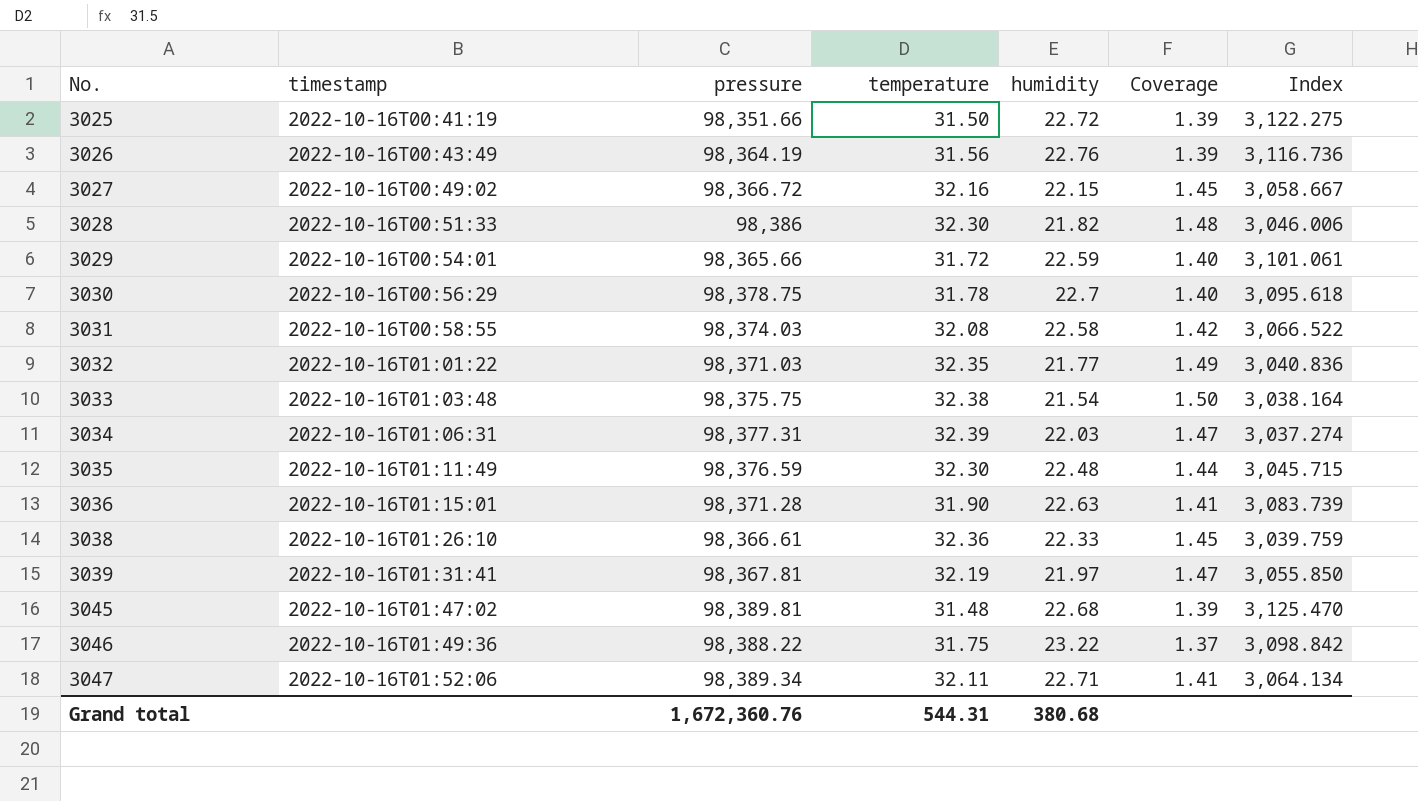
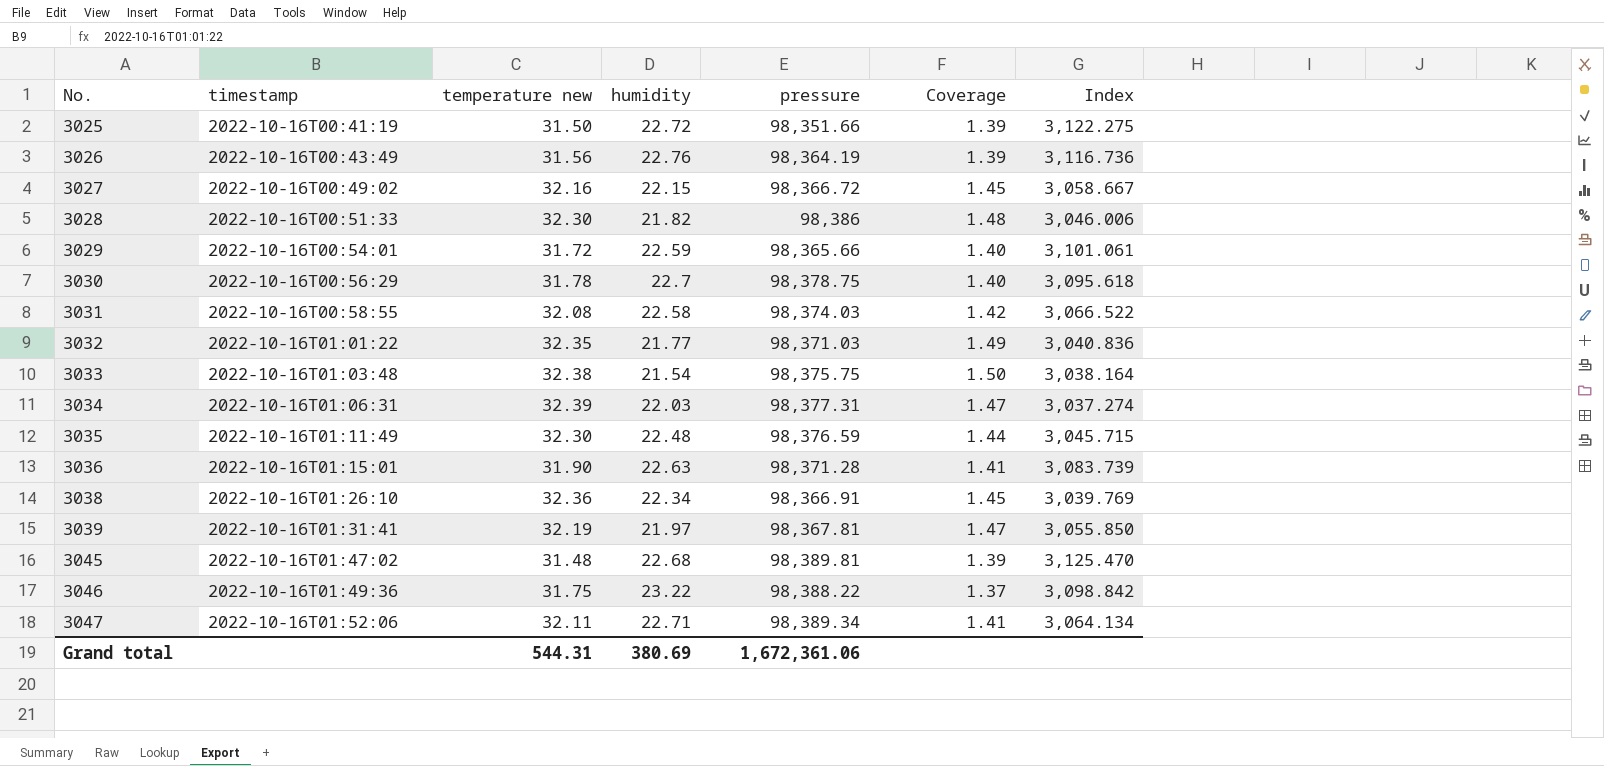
column name: temperature -> temperature new
column pressure | position: 3 -> 5
3038 | humidity: 22.33 -> 22.34
3038 | pressure: 98,366.61 -> 98,366.91
3038 | Index: 3,039.759 -> 3,039.769
Grand total | humidity: 380.68 -> 380.69
Grand total | pressure: 1,672,360.76 -> 1,672,361.06

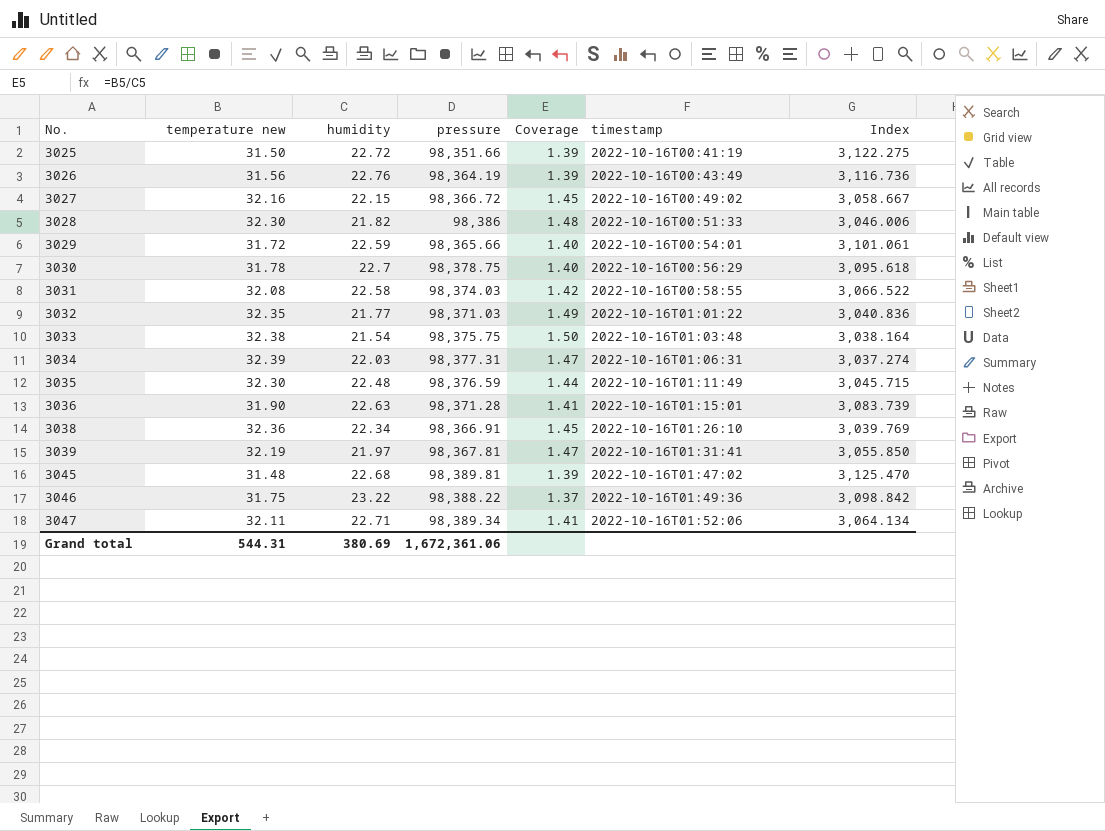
column timestamp | position: 2 -> 6

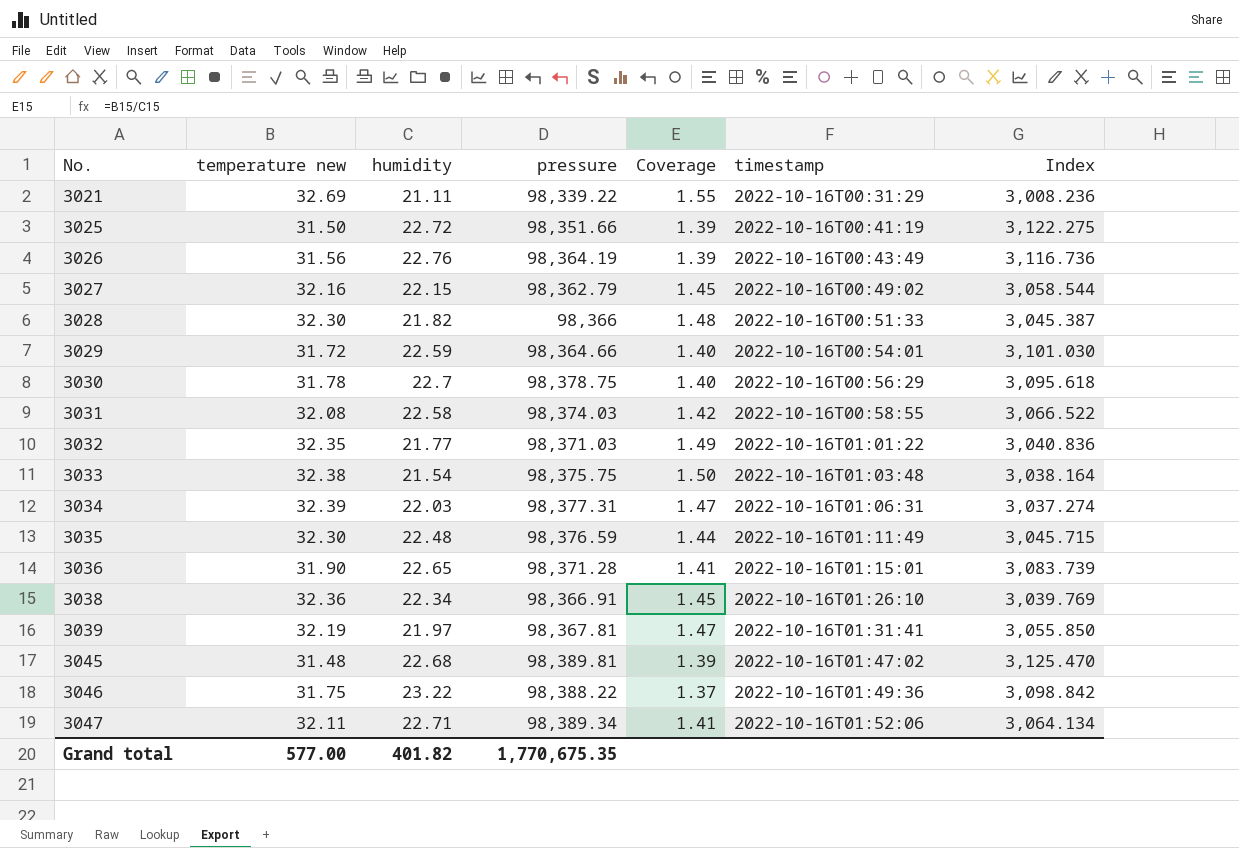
row 3021: none -> 32.69 | 21.11 | 98,339.22 | 1.55 | 2022-10-16T00:31:29 | 3,008.236
3027 | pressure: 98,366.72 -> 98,362.79
3027 | Index: 3,058.667 -> 3,058.544
3028 | pressure: 98,386 -> 98,366
3028 | Index: 3,046.006 -> 3,045.387
3029 | pressure: 98,365.66 -> 98,364.66
3029 | Index: 3,101.061 -> 3,101.030
3036 | humidity: 22.63 -> 22.65
Grand total | temperature new: 544.31 -> 577.00
Grand total | humidity: 380.69 -> 401.82
Grand total | pressure: 1,672,361.06 -> 1,770,675.35

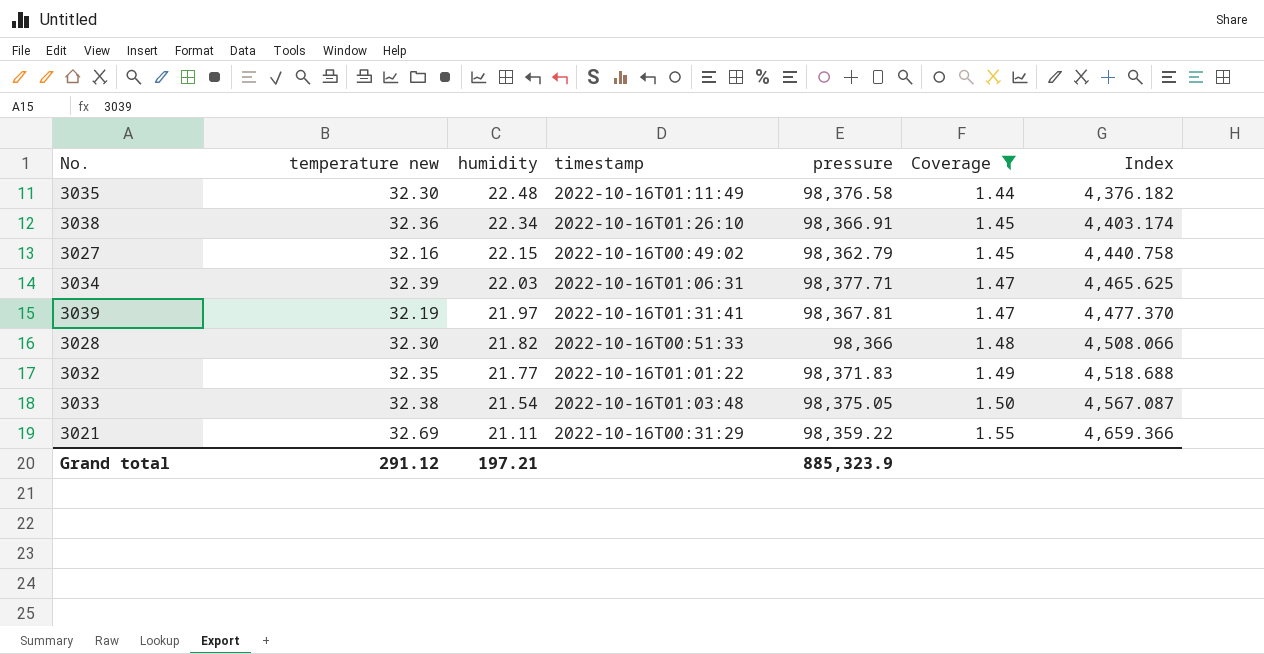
filter: none -> Coverage >= 1.44
row order: No. ascending -> humidity descending
column timestamp | position: 6 -> 4
column Index | formula: [pressure] / [temperature new] -> [pressure] / [humidity]
3035 | pressure: 98,376.59 -> 98,376.58
3034 | pressure: 98,377.31 -> 98,377.71
3032 | pressure: 98,371.03 -> 98,371.83
3033 | pressure: 98,375.75 -> 98,375.05
3021 | pressure: 98,339.22 -> 98,359.22
Grand total | temperature new: 577.00 -> 291.12
Grand total | humidity: 401.82 -> 197.21
Grand total | pressure: 1,770,675.35 -> 885,323.9

